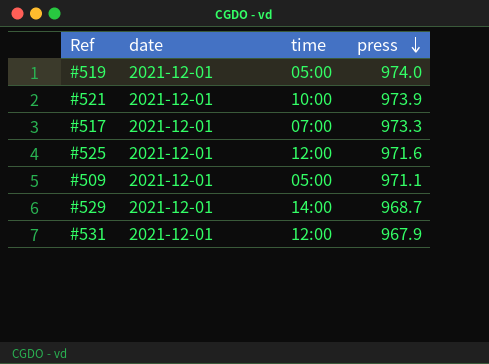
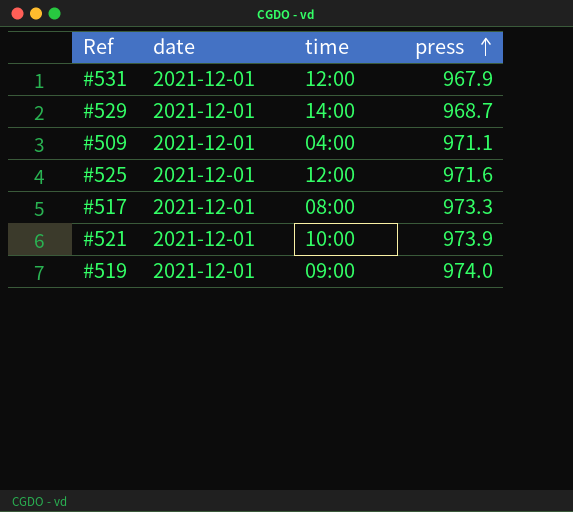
row order: press descending -> press ascending
#509 | time: 05:00 -> 04:00
#517 | time: 07:00 -> 08:00
#519 | time: 05:00 -> 09:00

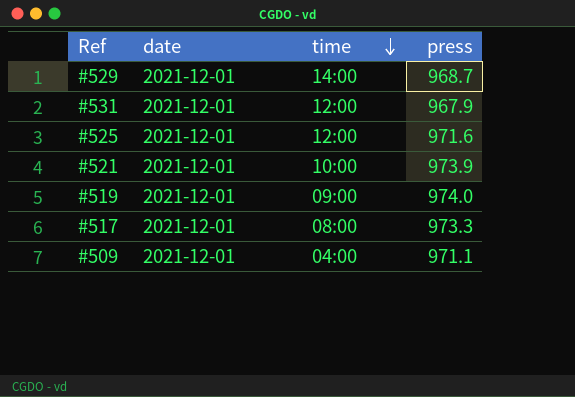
row order: press ascending -> time descending

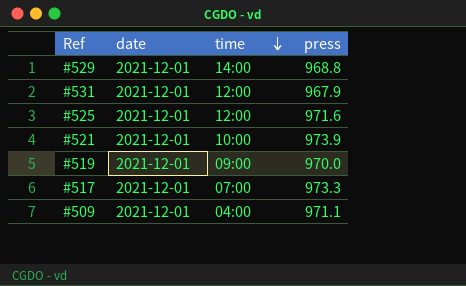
#529 | press: 968.7 -> 968.8
#519 | press: 974.0 -> 970.0
#517 | time: 08:00 -> 07:00

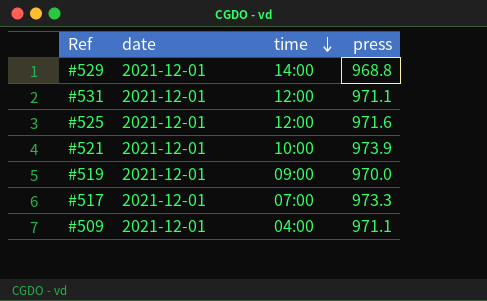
#531 | press: 967.9 -> 971.1

